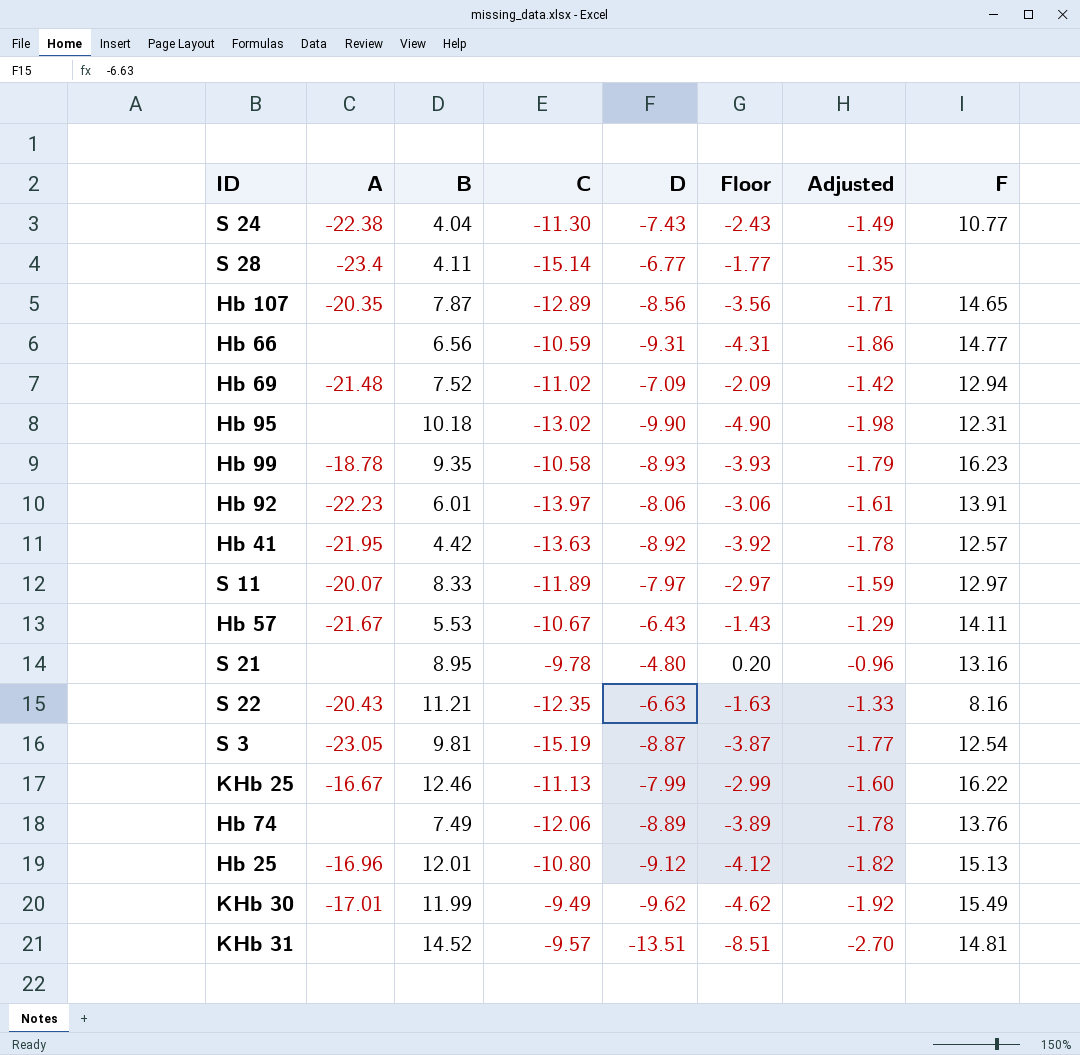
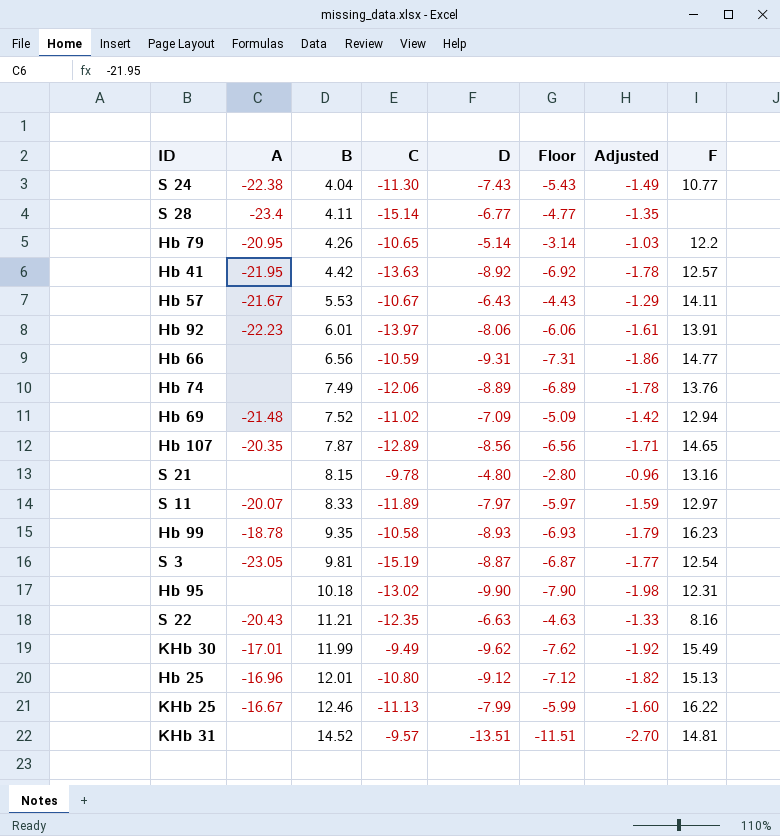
row order: none -> B ascending
column Floor | formula: [D] + 5 -> [D] + 2
row Hb 79: none -> -20.95 | 4.26 | -10.65 | -5.14 | -3.14 | -1.03 | 12.2
S 21 | B: 8.95 -> 8.15

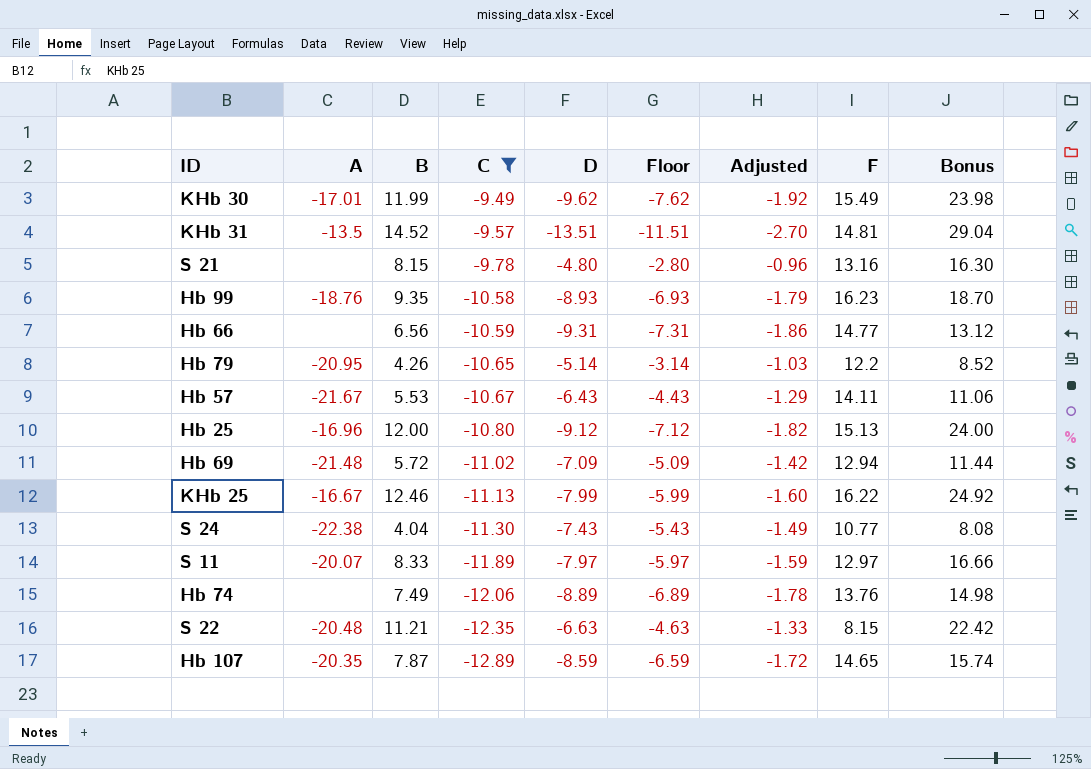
filter: none -> C >= -12.89
row order: B ascending -> C descending
column Bonus | formula: none -> [B] * 2
KHb 31 | A: none -> -13.5
Hb 99 | A: -18.78 -> -18.76
Hb 25 | B: 12.01 -> 12.00
Hb 69 | B: 7.52 -> 5.72
S 22 | A: -20.43 -> -20.48
S 22 | F: 8.16 -> 8.15
Hb 107 | D: -8.56 -> -8.59
Hb 107 | Floor: -6.56 -> -6.59
Hb 107 | Adjusted: -1.71 -> -1.72

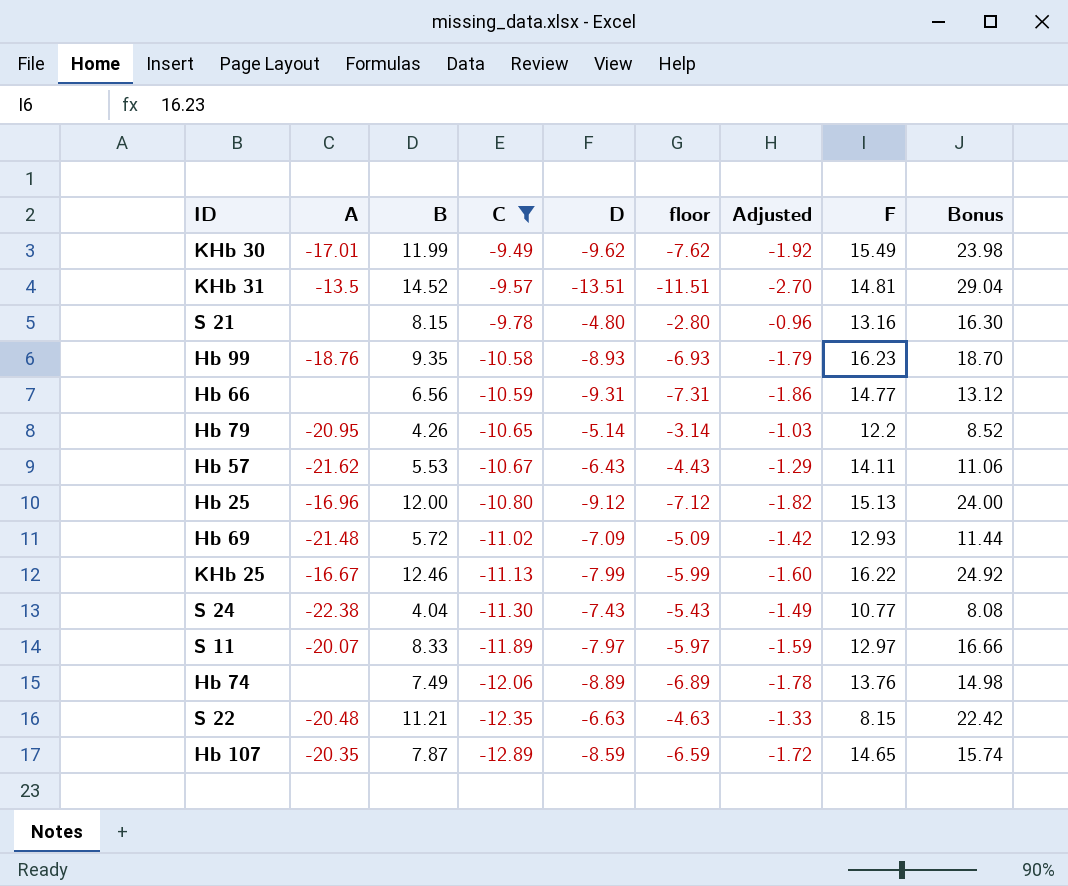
column name: Floor -> floor
Hb 57 | A: -21.67 -> -21.62
Hb 69 | F: 12.94 -> 12.93

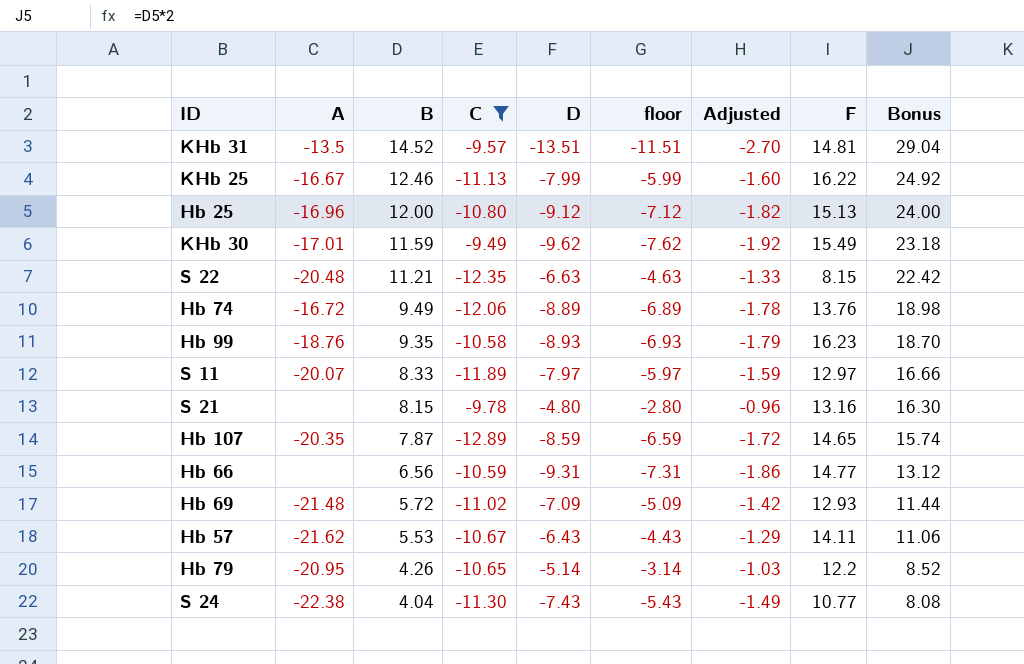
row order: C descending -> B descending
KHb 30 | B: 11.99 -> 11.59
KHb 30 | Bonus: 23.98 -> 23.18
Hb 74 | A: none -> -16.72
Hb 74 | B: 7.49 -> 9.49
Hb 74 | Bonus: 14.98 -> 18.98

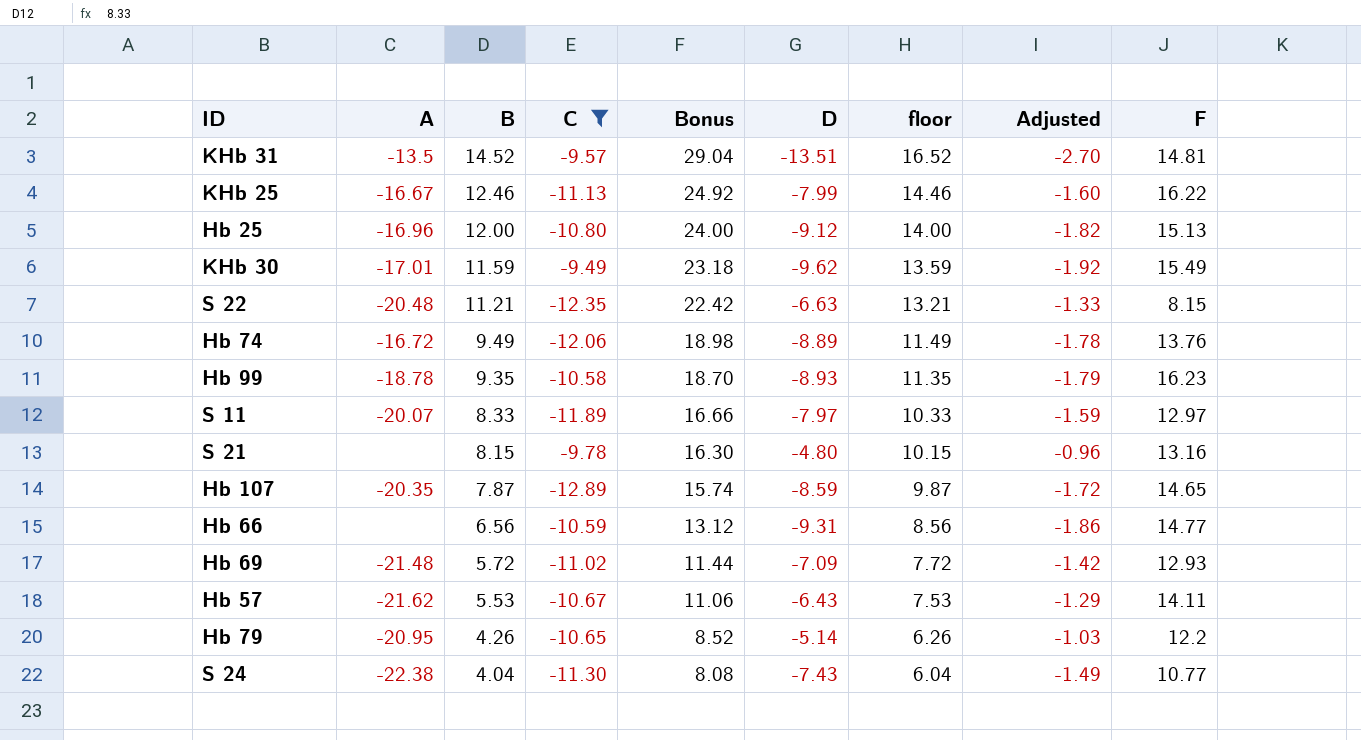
column Bonus | position: 9 -> 5
column floor | formula: [D] + 2 -> [B] + 2
Hb 99 | A: -18.76 -> -18.78

